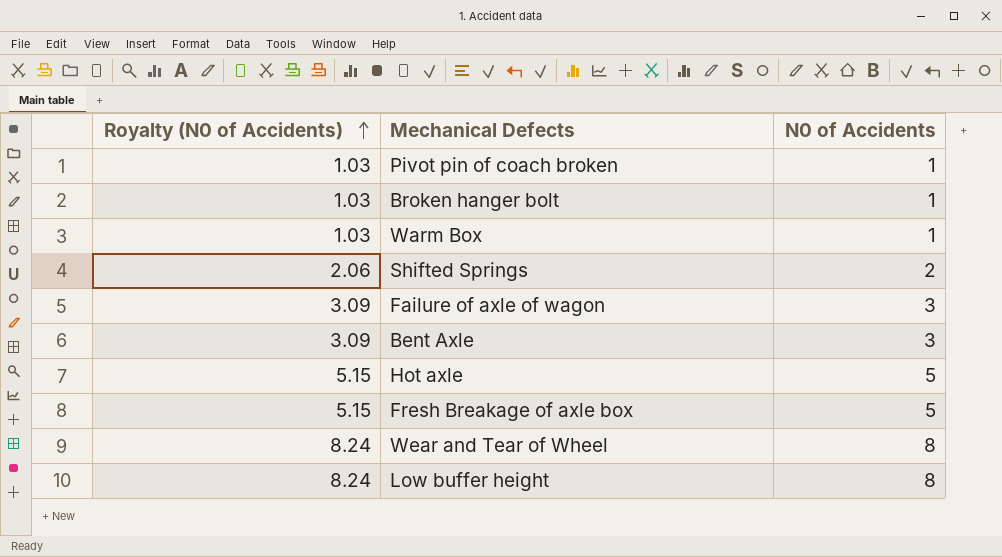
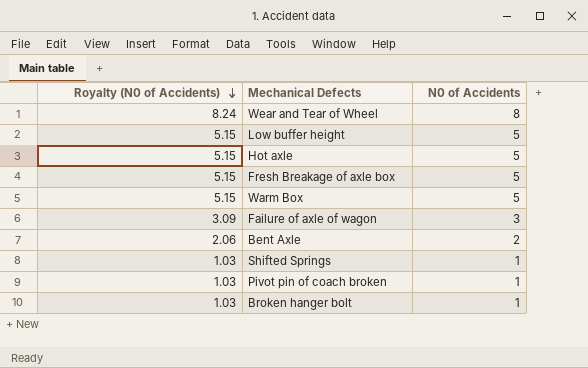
row order: Royalty (N0 of Accidents) ascending -> Royalty (N0 of Accidents) descending
Low buffer height | Royalty (N0 of Accidents): 8.24 -> 5.15
Low buffer height | N0 of Accidents: 8 -> 5
Warm Box | Royalty (N0 of Accidents): 1.03 -> 5.15
Warm Box | N0 of Accidents: 1 -> 5
Bent Axle | Royalty (N0 of Accidents): 3.09 -> 2.06
Bent Axle | N0 of Accidents: 3 -> 2
Shifted Springs | Royalty (N0 of Accidents): 2.06 -> 1.03
Shifted Springs | N0 of Accidents: 2 -> 1

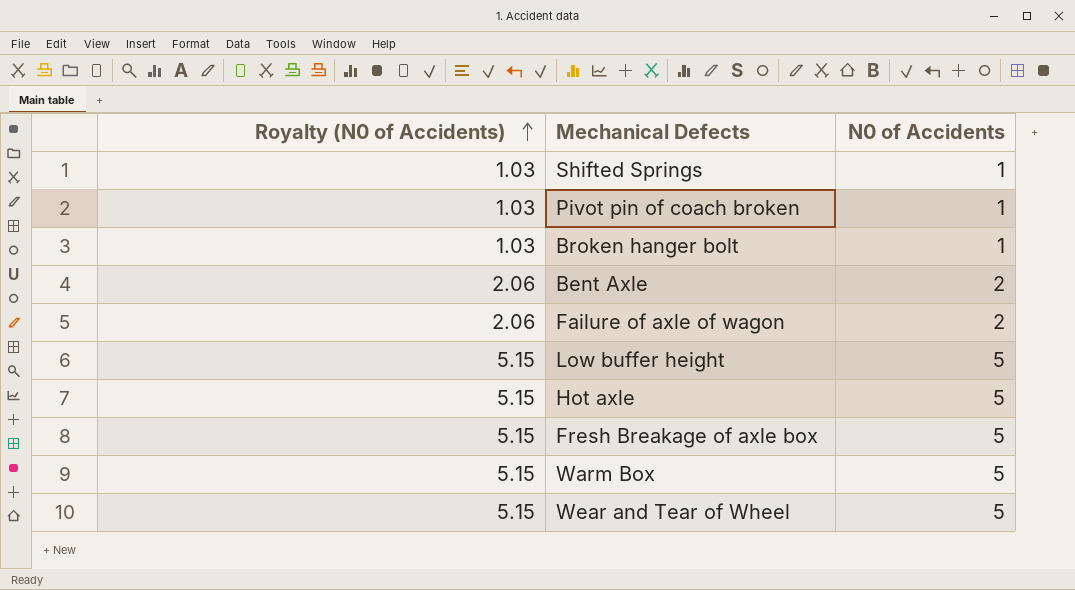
row order: Royalty (N0 of Accidents) descending -> Royalty (N0 of Accidents) ascending
Failure of axle of wagon | Royalty (N0 of Accidents): 3.09 -> 2.06
Failure of axle of wagon | N0 of Accidents: 3 -> 2
Wear and Tear of Wheel | Royalty (N0 of Accidents): 8.24 -> 5.15
Wear and Tear of Wheel | N0 of Accidents: 8 -> 5

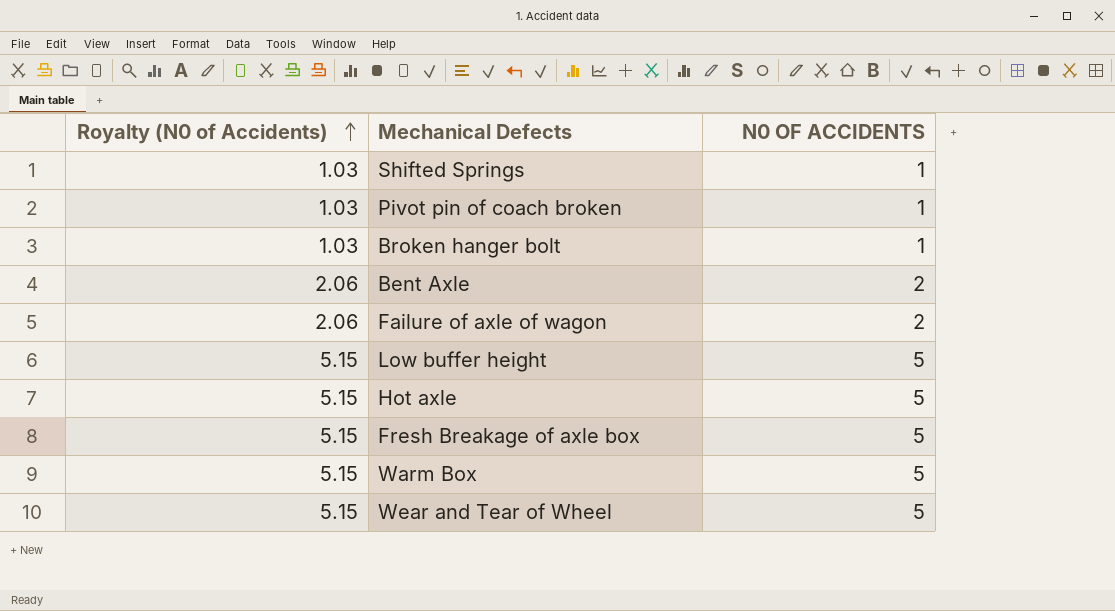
column name: N0 of Accidents -> N0 OF ACCIDENTS

